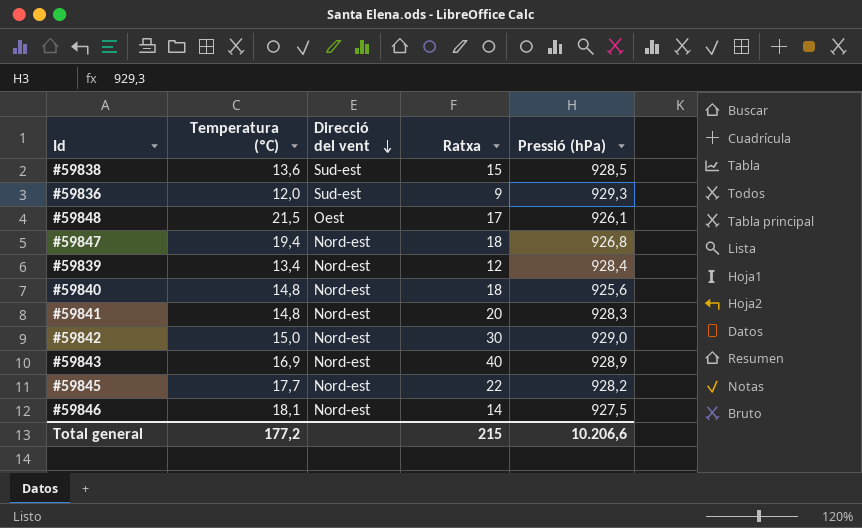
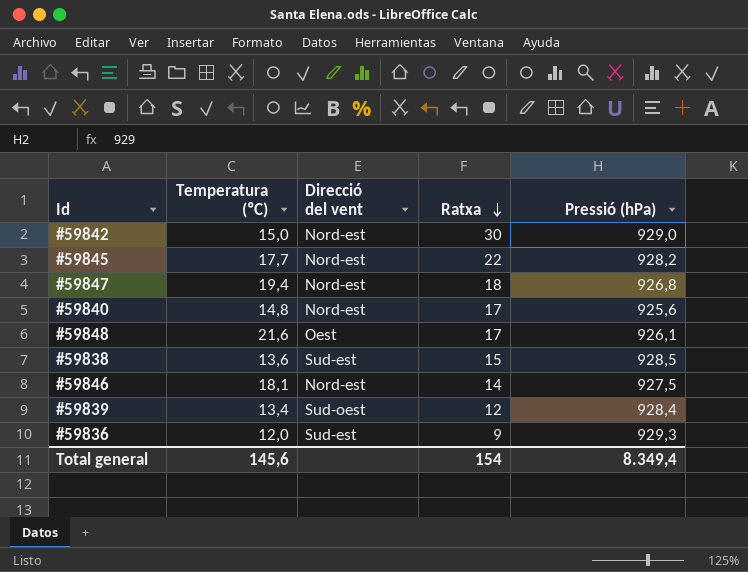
row order: Direcció del vent descending -> Ratxa descending
row #59841: 14,8 | Nord-est | 20 | 928,3 -> none
row #59843: 16,9 | Nord-est | 40 | 928,9 -> none
#59840 | Ratxa: 18 -> 17
#59848 | Temperatura (ºC): 21,5 -> 21,6
#59839 | Direcció del vent: Nord-est -> Sud-oest
Total general | Temperatura (ºC): 177,2 -> 145,6
Total general | Ratxa: 215 -> 154
Total general | Pressió (hPa): 10.206,6 -> 8.349,4

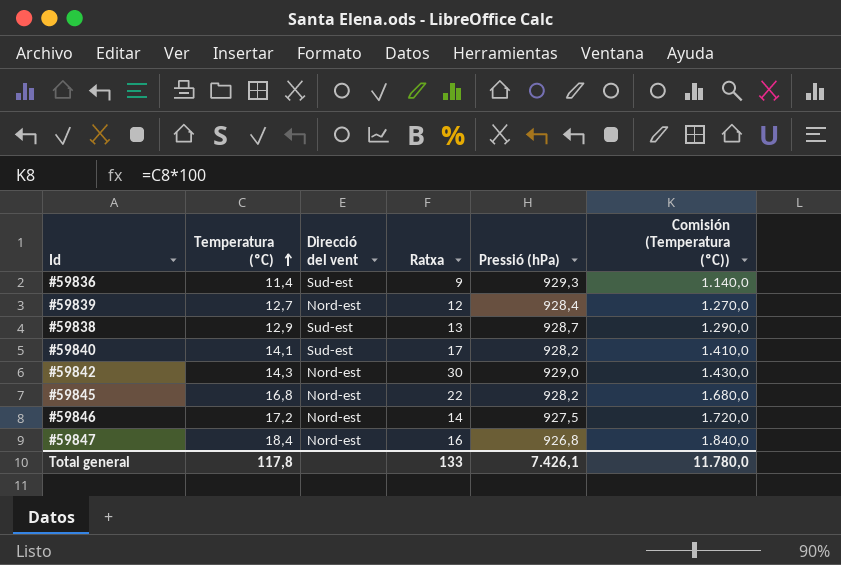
row order: Ratxa descending -> Temperatura (ºC) ascending
column Comisión (Temperatura (ºC)) | formula: none -> [Temperatura (ºC)] * 100
row #59848: 21,6 | Oest | 17 | 926,1 -> none
#59836 | Temperatura (ºC): 12,0 -> 11,4
#59839 | Temperatura (ºC): 13,4 -> 12,7
#59839 | Direcció del vent: Sud-oest -> Nord-est
#59838 | Temperatura (ºC): 13,6 -> 12,9
#59838 | Ratxa: 15 -> 13
#59838 | Pressió (hPa): 928,5 -> 928,7
#59840 | Temperatura (ºC): 14,8 -> 14,1
#59840 | Direcció del vent: Nord-est -> Sud-est
#59840 | Pressió (hPa): 925,6 -> 928,2
#59842 | Temperatura (ºC): 15,0 -> 14,3
#59845 | Temperatura (ºC): 17,7 -> 16,8
#59846 | Temperatura (ºC): 18,1 -> 17,2
#59847 | Temperatura (ºC): 19,4 -> 18,4
#59847 | Ratxa: 18 -> 16
Total general | Temperatura (ºC): 145,6 -> 117,8
Total general | Ratxa: 154 -> 133
Total general | Pressió (hPa): 8.349,4 -> 7.426,1

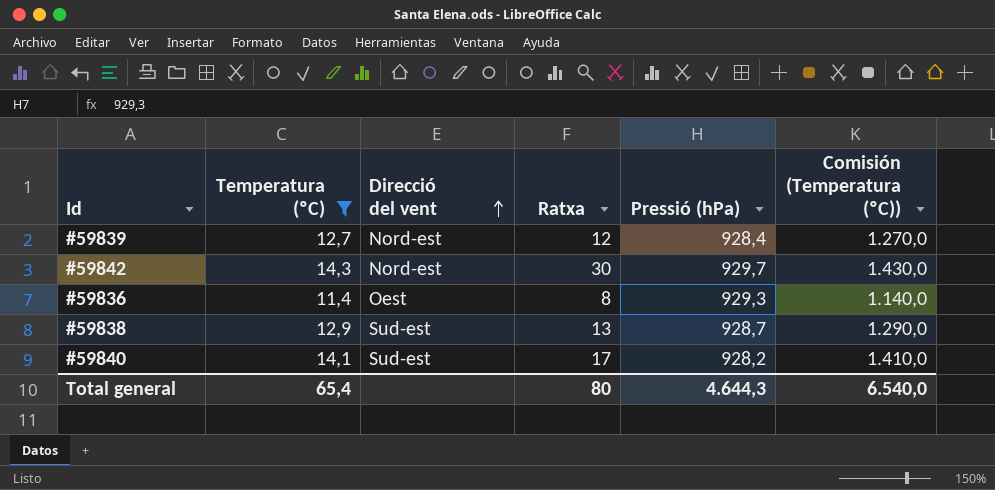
filter: none -> Temperatura (ºC) <= 14,3
row order: Temperatura (ºC) ascending -> Direcció del vent ascending
#59842 | Pressió (hPa): 929,0 -> 929,7
#59836 | Direcció del vent: Sud-est -> Oest
#59836 | Ratxa: 9 -> 8
Total general | Temperatura (ºC): 117,8 -> 65,4
Total general | Ratxa: 133 -> 80
Total general | Pressió (hPa): 7.426,1 -> 4.644,3
Total general | Comisión (Temperatura (ºC)): 11.780,0 -> 6.540,0

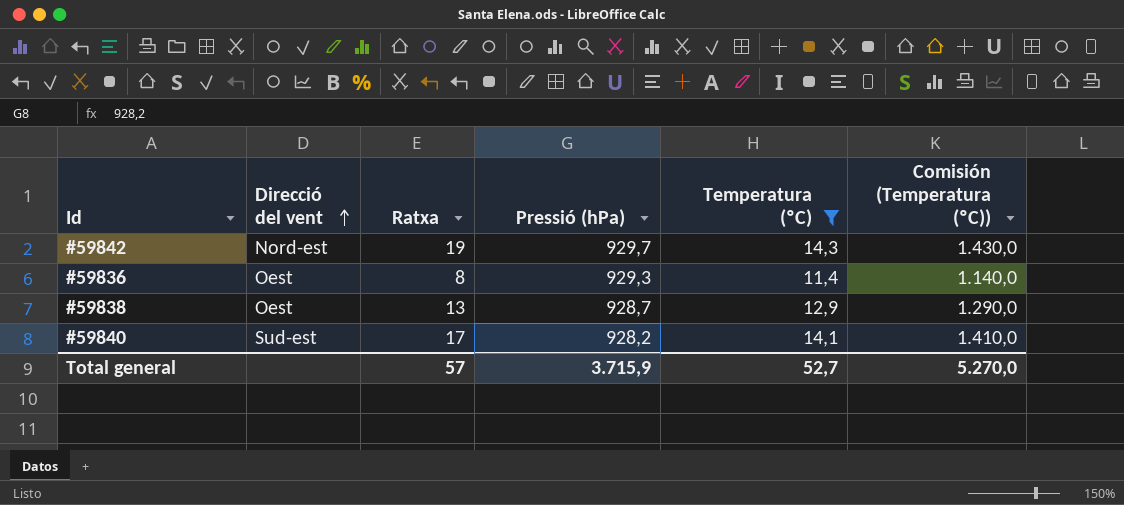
column Temperatura (ºC) | position: 2 -> 5
row #59839: 12,7 | Nord-est | 12 | 928,4 | 1.270,0 -> none
#59842 | Ratxa: 30 -> 19
#59838 | Direcció del vent: Sud-est -> Oest
Total general | Ratxa: 80 -> 57
Total general | Pressió (hPa): 4.644,3 -> 3.715,9
Total general | Temperatura (ºC): 65,4 -> 52,7
Total general | Comisión (Temperatura (ºC)): 6.540,0 -> 5.270,0

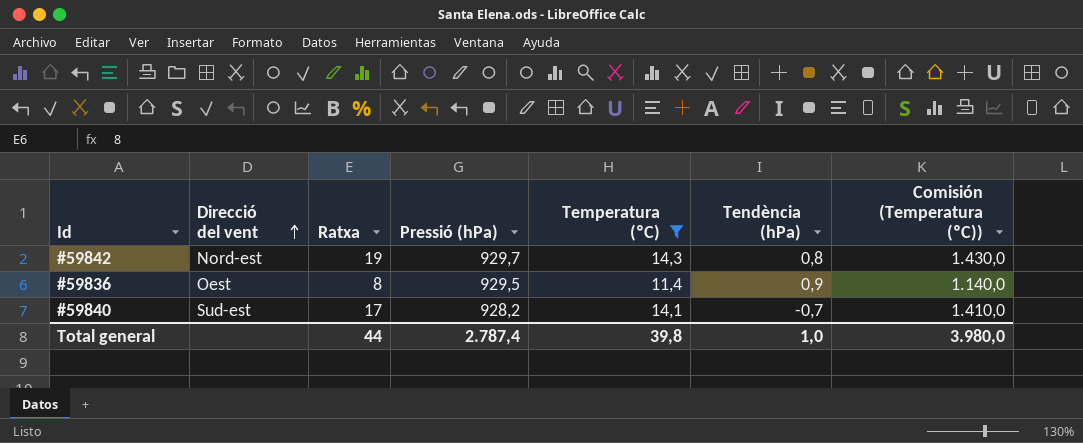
column Tendència (hPa) | position: none -> 6
row #59838: Oest | 13 | 928,7 | 12,9 | 1.290,0 -> none
#59836 | Pressió (hPa): 929,3 -> 929,5
Total general | Ratxa: 57 -> 44
Total general | Pressió (hPa): 3.715,9 -> 2.787,4
Total general | Temperatura (ºC): 52,7 -> 39,8
Total general | Comisión (Temperatura (ºC)): 5.270,0 -> 3.980,0

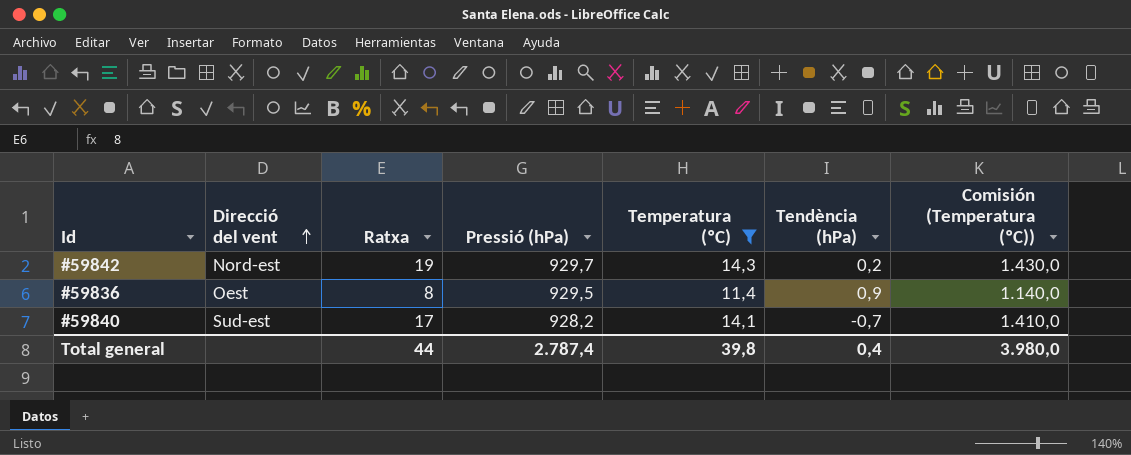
#59842 | Tendència (hPa): 0,8 -> 0,2
Total general | Tendència (hPa): 1,0 -> 0,4

